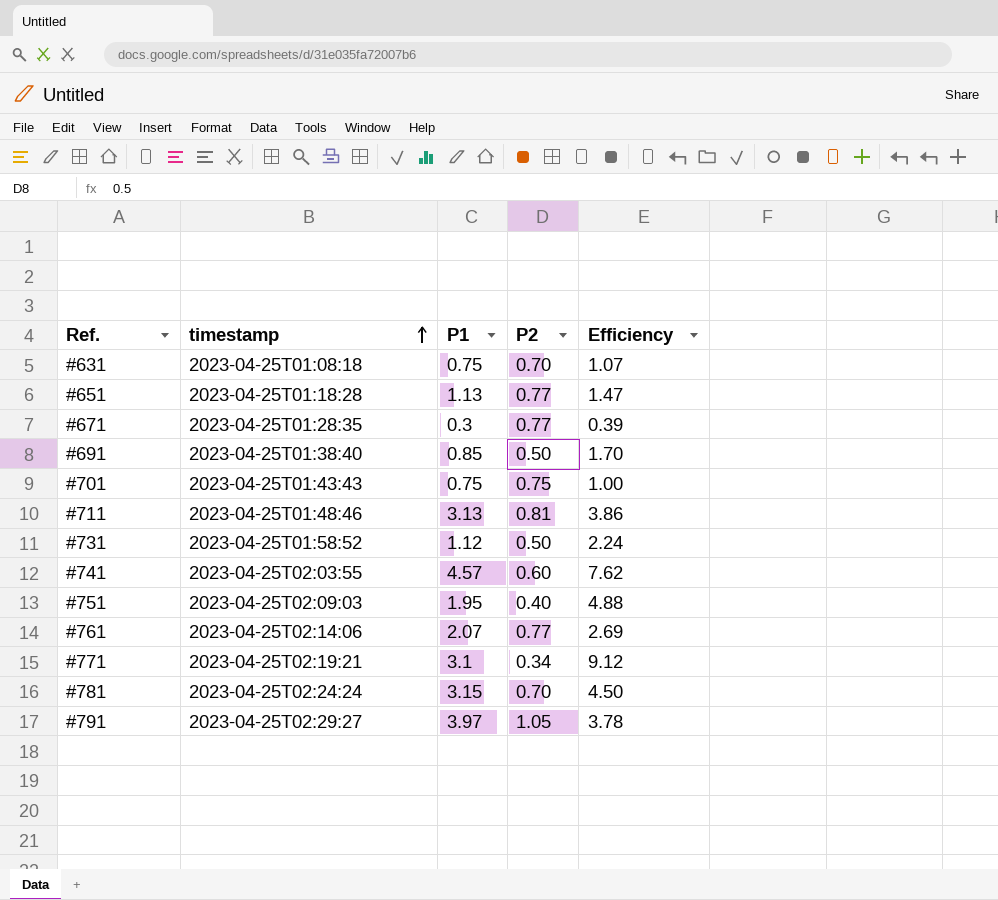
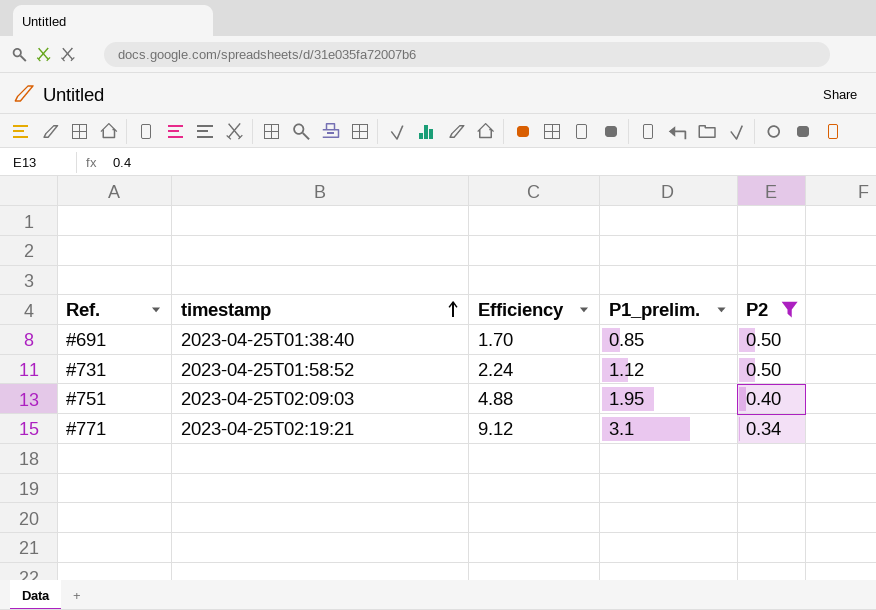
filter: none -> P2 <= 0.50
column Efficiency | position: 5 -> 3
column name: P1 -> P1_prelim.

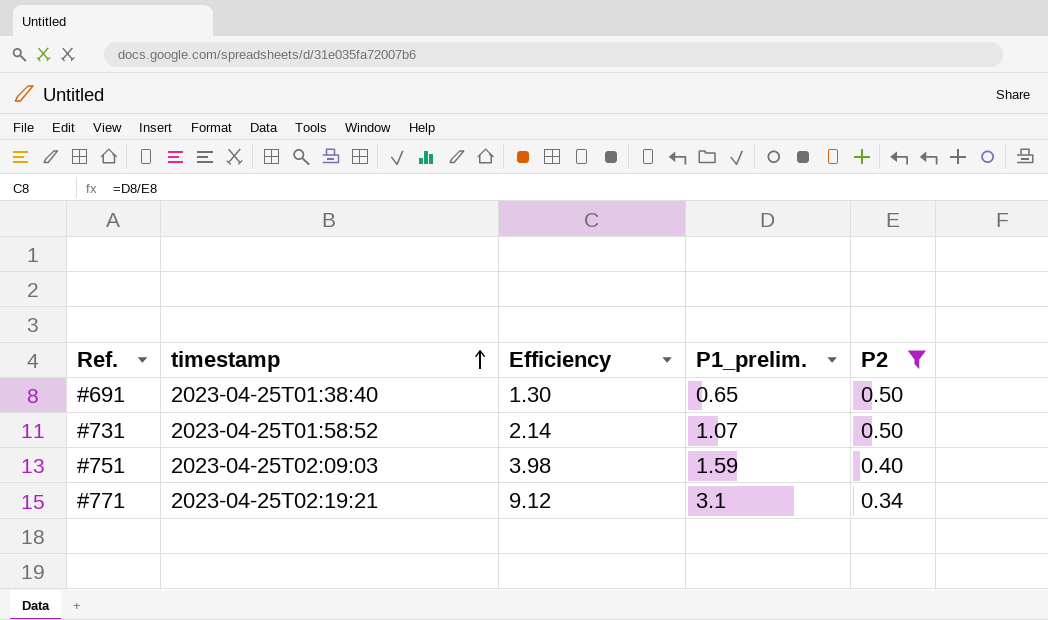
#691 | Efficiency: 1.70 -> 1.30
#691 | P1_prelim.: 0.85 -> 0.65
#731 | Efficiency: 2.24 -> 2.14
#731 | P1_prelim.: 1.12 -> 1.07
#751 | Efficiency: 4.88 -> 3.98
#751 | P1_prelim.: 1.95 -> 1.59

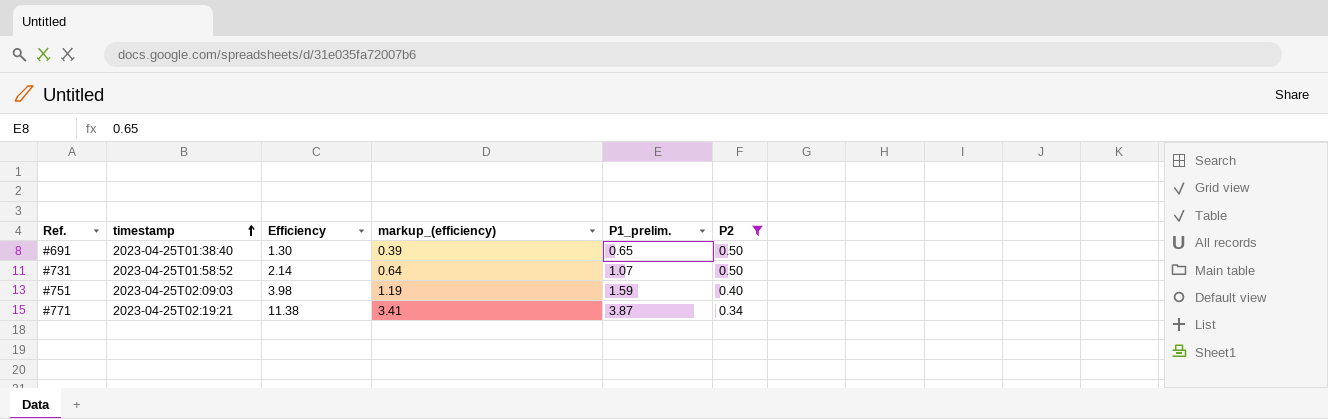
column markup_(efficiency) | formula: none -> [Efficiency] * 0.3
#771 | Efficiency: 9.12 -> 11.38
#771 | P1_prelim.: 3.1 -> 3.87

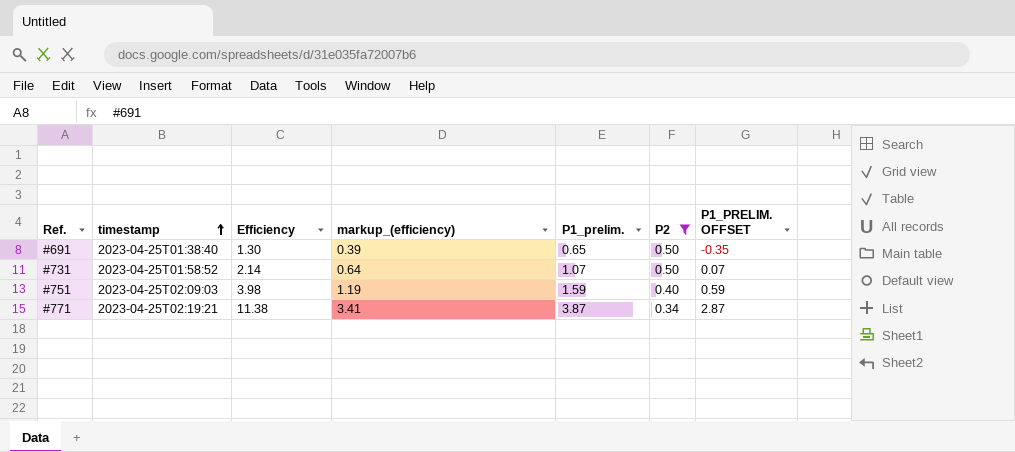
column P1_PRELIM. OFFSET | formula: none -> [P1_prelim.] - 1

